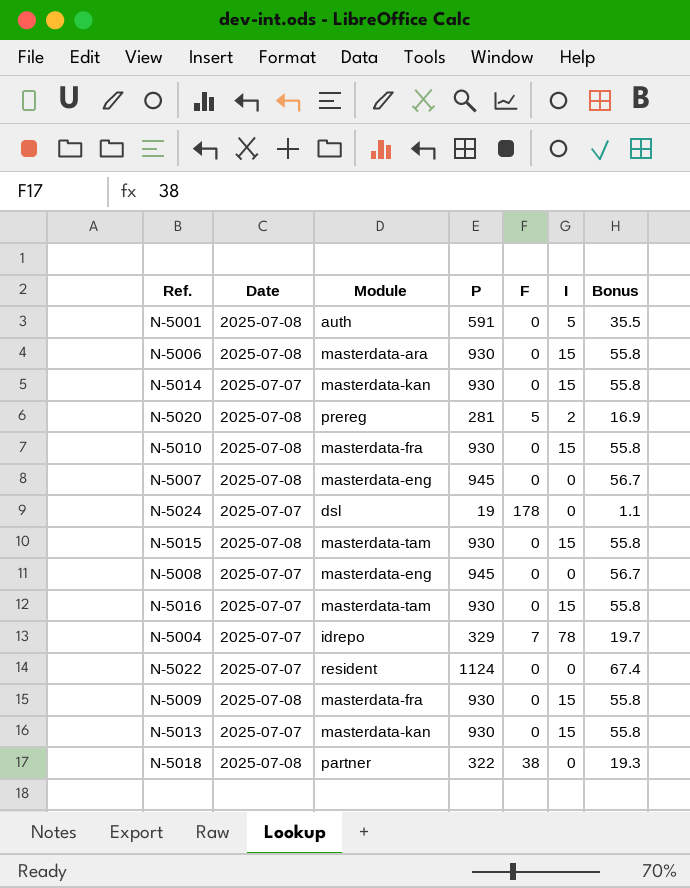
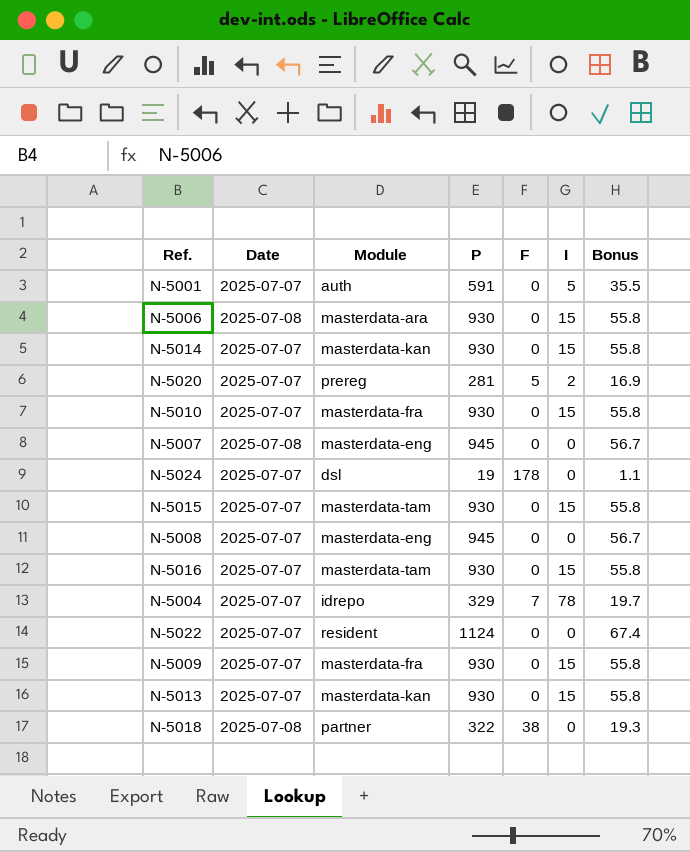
N-5001 | Date: 2025-07-08 -> 2025-07-07
N-5020 | Date: 2025-07-08 -> 2025-07-07
N-5010 | Date: 2025-07-08 -> 2025-07-07
N-5015 | Date: 2025-07-08 -> 2025-07-07
N-5009 | Date: 2025-07-08 -> 2025-07-07

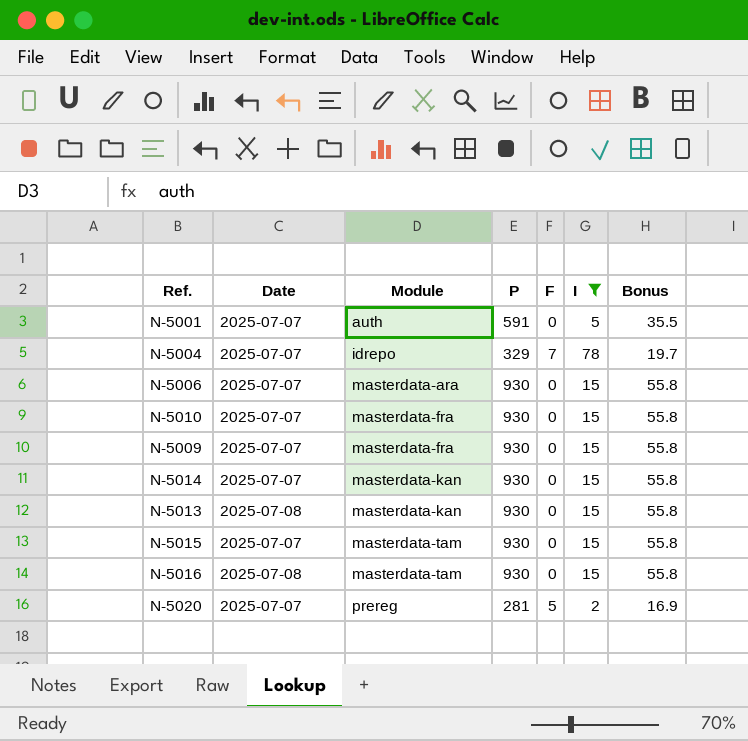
filter: none -> I != 0
row order: none -> Module ascending
N-5006 | Date: 2025-07-08 -> 2025-07-07
N-5013 | Date: 2025-07-07 -> 2025-07-08
N-5016 | Date: 2025-07-07 -> 2025-07-08

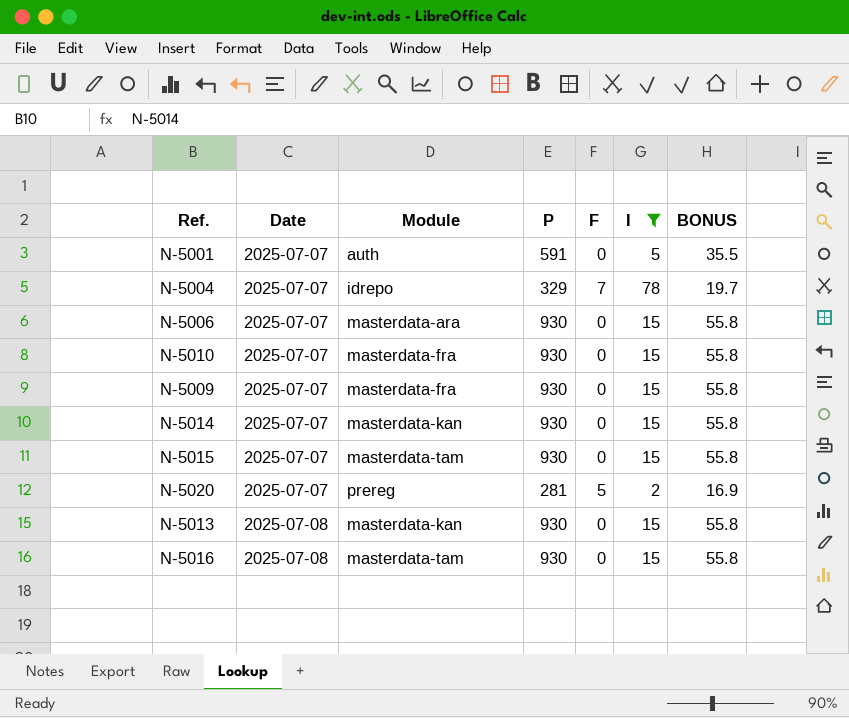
row order: Module ascending -> Date ascending
column name: Bonus -> BONUS

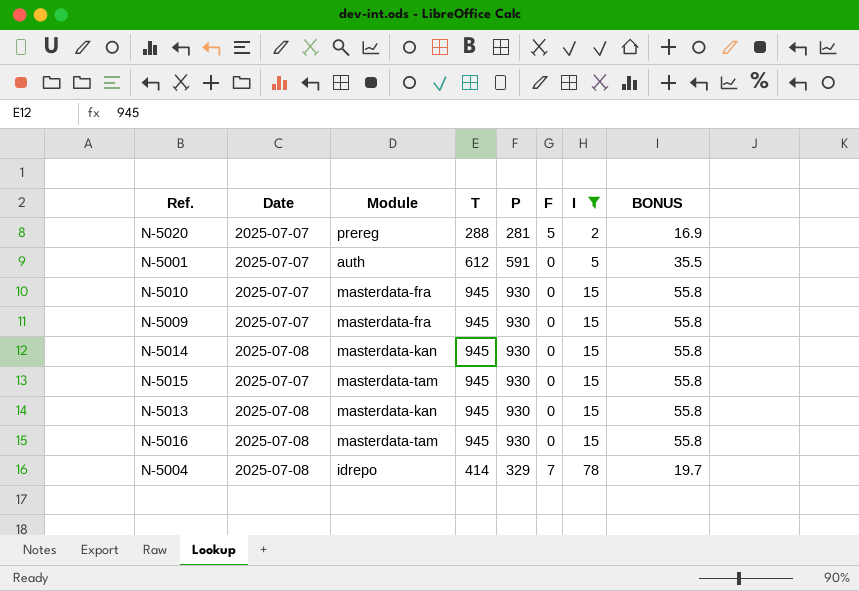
row order: Date ascending -> I ascending
column T | position: none -> 4
row N-5006: 2025-07-07 | masterdata-ara | 930 | 0 | 15 | 55.8 -> none
N-5014 | Date: 2025-07-07 -> 2025-07-08
N-5004 | Date: 2025-07-07 -> 2025-07-08

